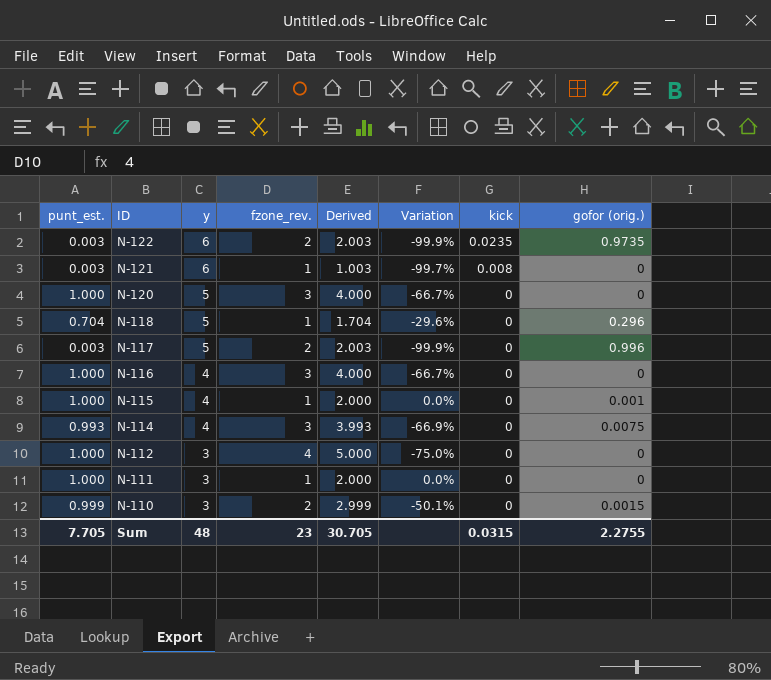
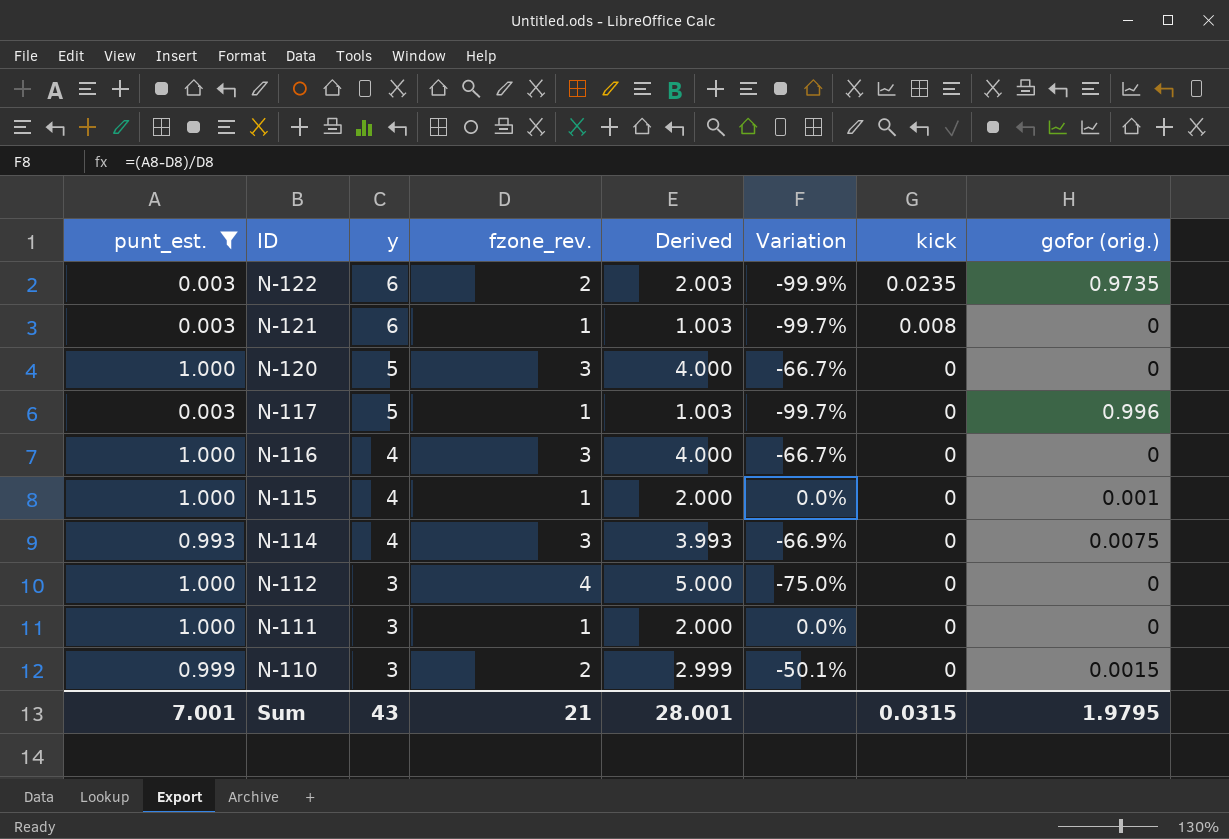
filter: none -> punt_est. != 0.704
N-117 | fzone_rev.: 2 -> 1
N-117 | Derived: 2.003 -> 1.003
N-117 | Variation: -99.9% -> -99.7%
Sum | punt_est.: 7.705 -> 7.001
Sum | y: 48 -> 43
Sum | fzone_rev.: 23 -> 21
Sum | Derived: 30.705 -> 28.001
Sum | gofor (orig.): 2.2755 -> 1.9795

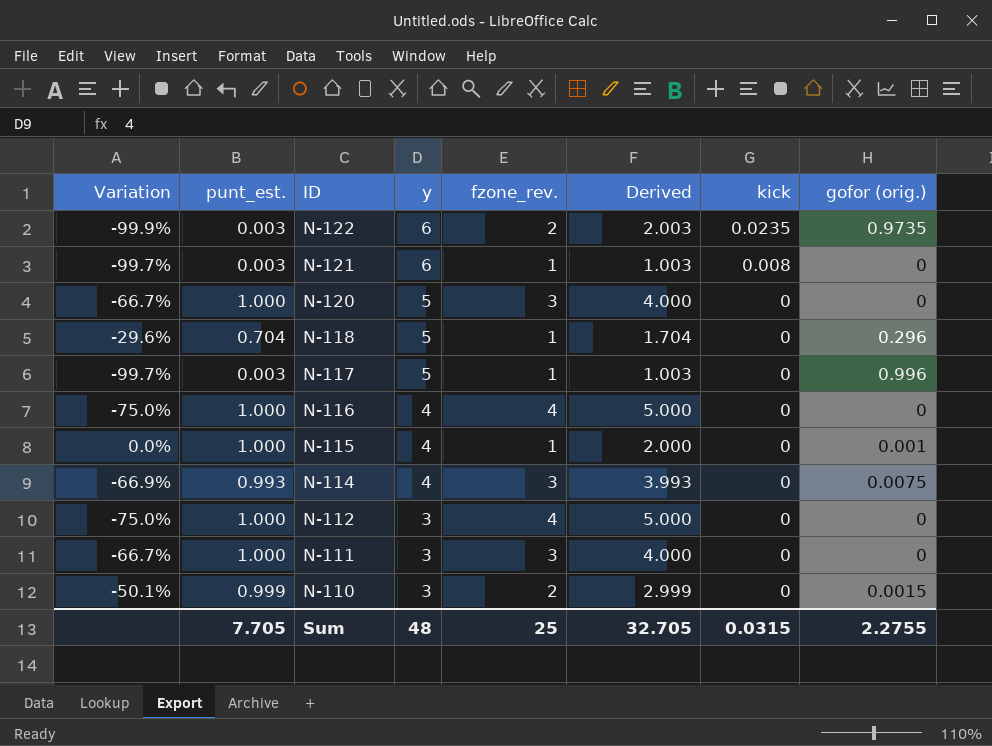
filter: punt_est. != 0.704 -> none
column Variation | position: 6 -> 1
N-116 | Variation: -66.7% -> -75.0%
N-116 | fzone_rev.: 3 -> 4
N-116 | Derived: 4.000 -> 5.000
N-111 | Variation: 0.0% -> -66.7%
N-111 | fzone_rev.: 1 -> 3
N-111 | Derived: 2.000 -> 4.000
Sum | punt_est.: 7.001 -> 7.705
Sum | y: 43 -> 48
Sum | fzone_rev.: 21 -> 25
Sum | Derived: 28.001 -> 32.705
Sum | gofor (orig.): 1.9795 -> 2.2755

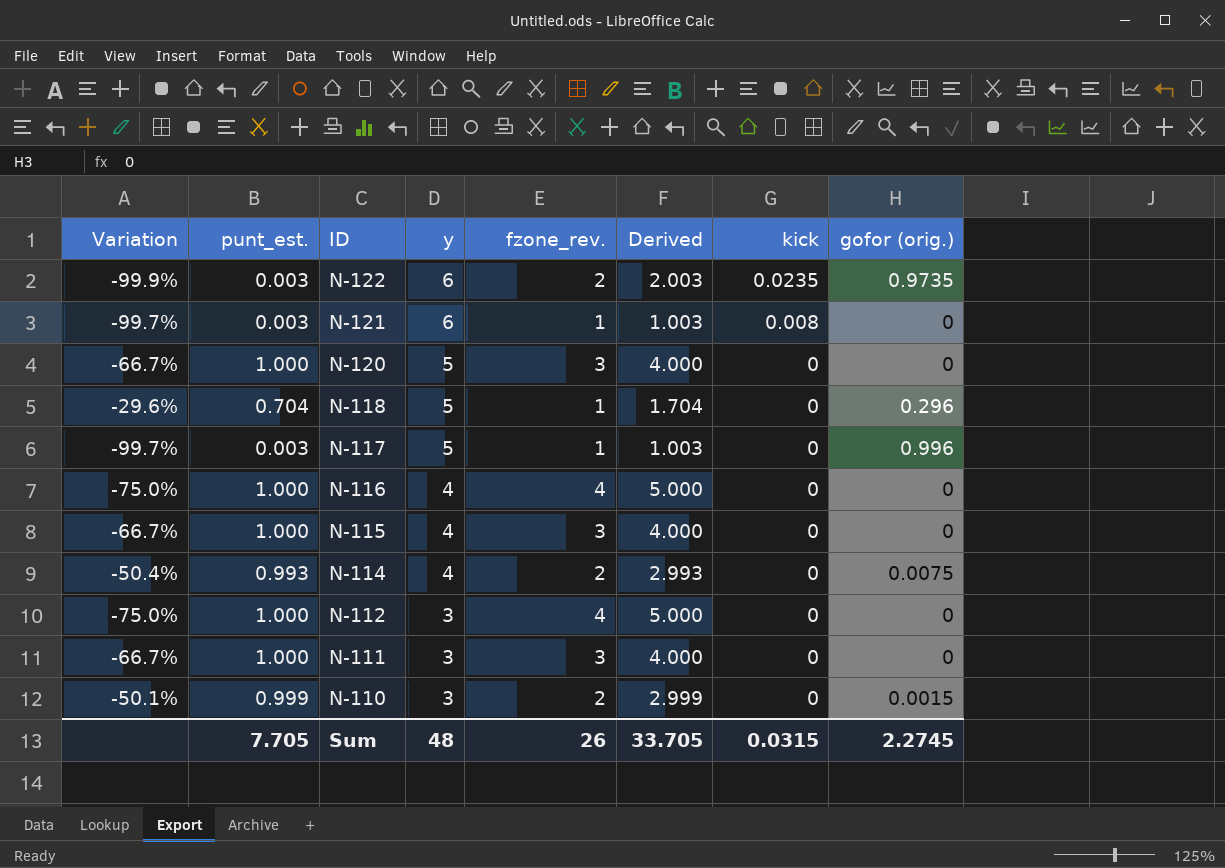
N-115 | Variation: 0.0% -> -66.7%
N-115 | fzone_rev.: 1 -> 3
N-115 | Derived: 2.000 -> 4.000
N-115 | gofor (orig.): 0.001 -> 0
N-114 | Variation: -66.9% -> -50.4%
N-114 | fzone_rev.: 3 -> 2
N-114 | Derived: 3.993 -> 2.993
Sum | fzone_rev.: 25 -> 26
Sum | Derived: 32.705 -> 33.705
Sum | gofor (orig.): 2.2755 -> 2.2745

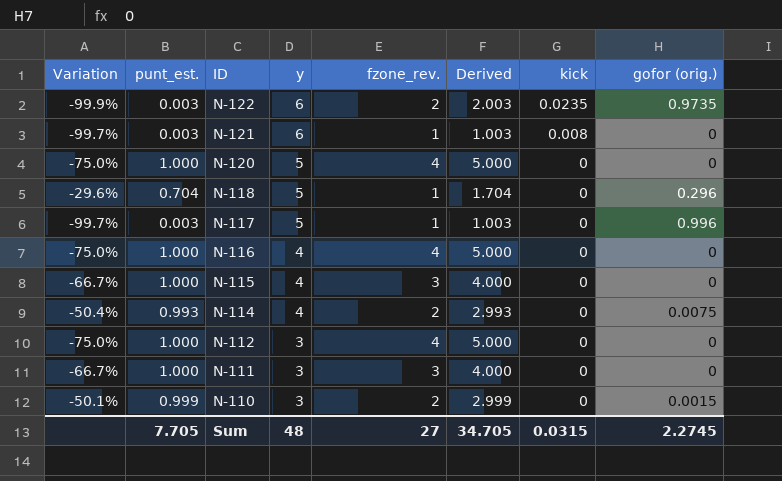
N-120 | Variation: -66.7% -> -75.0%
N-120 | fzone_rev.: 3 -> 4
N-120 | Derived: 4.000 -> 5.000
Sum | fzone_rev.: 26 -> 27
Sum | Derived: 33.705 -> 34.705

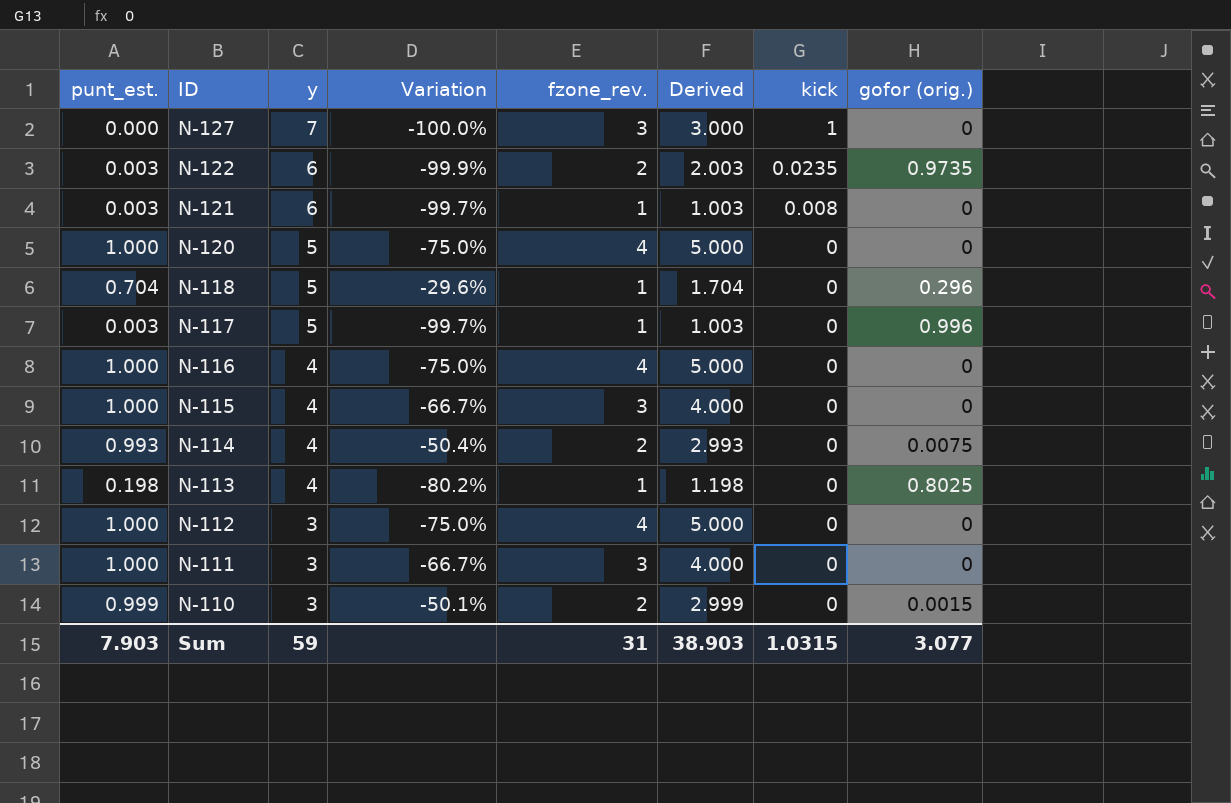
column Variation | position: 1 -> 4
row N-127: none -> 0.000 | 7 | -100.0% | 3 | 3.000 | 1 | 0
row N-113: none -> 0.198 | 4 | -80.2% | 1 | 1.198 | 0 | 0.8025
Sum | punt_est.: 7.705 -> 7.903
Sum | y: 48 -> 59
Sum | fzone_rev.: 27 -> 31
Sum | Derived: 34.705 -> 38.903
Sum | kick: 0.0315 -> 1.0315
Sum | gofor (orig.): 2.2745 -> 3.077

